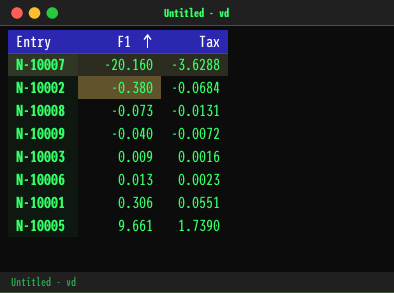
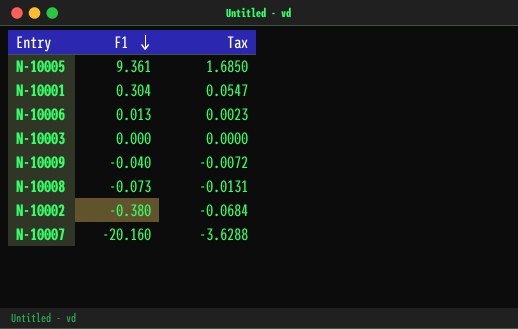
row order: F1 ascending -> F1 descending
N-10005 | F1: 9.661 -> 9.361
N-10005 | Tax: 1.7390 -> 1.6850
N-10001 | F1: 0.306 -> 0.304
N-10001 | Tax: 0.0551 -> 0.0547
N-10003 | F1: 0.009 -> 0.000
N-10003 | Tax: 0.0016 -> 0.0000

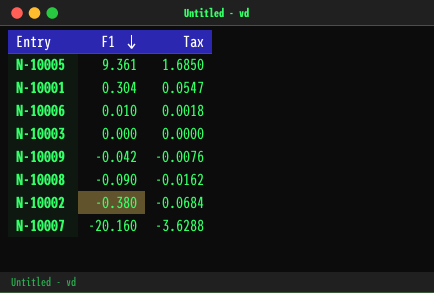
N-10006 | F1: 0.013 -> 0.010
N-10006 | Tax: 0.0023 -> 0.0018
N-10009 | F1: -0.040 -> -0.042
N-10009 | Tax: -0.0072 -> -0.0076
N-10008 | F1: -0.073 -> -0.090
N-10008 | Tax: -0.0131 -> -0.0162

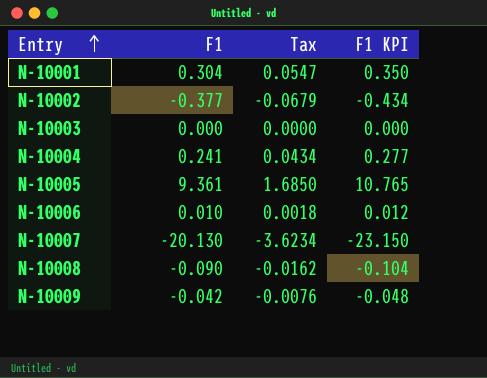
row order: F1 descending -> Entry ascending
column F1 KPI | formula: none -> [F1] * 1.15
N-10002 | F1: -0.380 -> -0.377
N-10002 | Tax: -0.0684 -> -0.0679
row N-10004: none -> 0.241 | 0.0434 | 0.277
N-10007 | F1: -20.160 -> -20.130
N-10007 | Tax: -3.6288 -> -3.6234

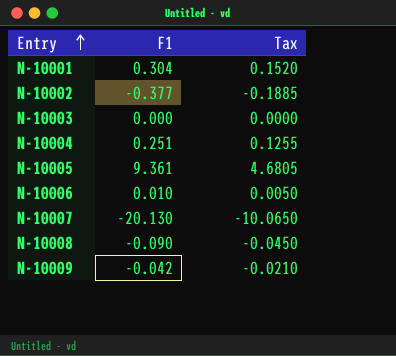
column F1 KPI | formula: [F1] * 1.15 -> none
column Tax | formula: [F1] * 0.18 -> [F1] * 0.5
N-10004 | F1: 0.241 -> 0.251

